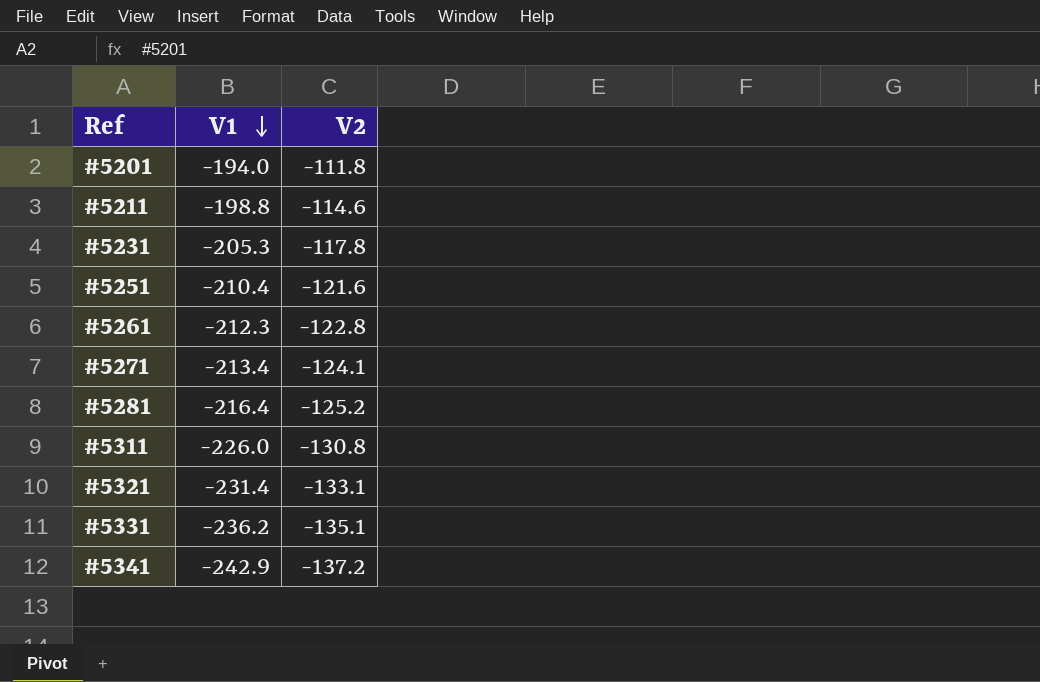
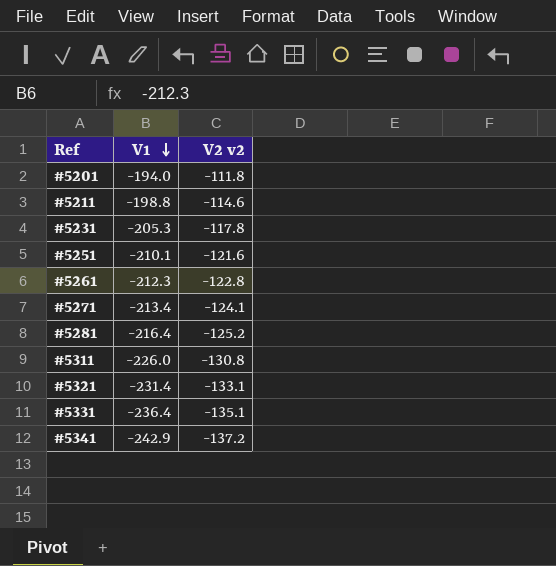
column name: V2 -> V2 v2
#5251 | V1: -210.4 -> -210.1
#5331 | V1: -236.2 -> -236.4

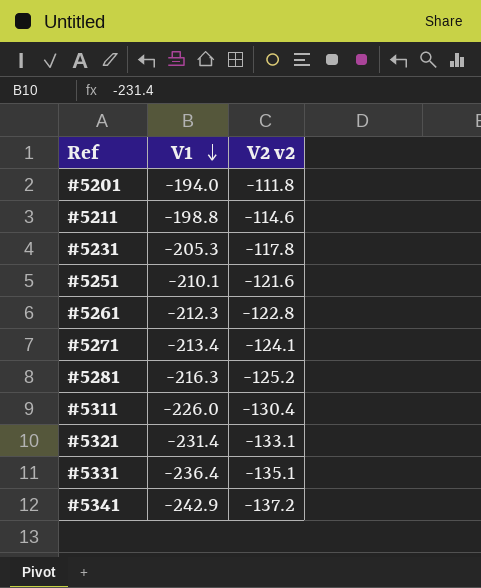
#5281 | V1: -216.4 -> -216.3
#5311 | V2 v2: -130.8 -> -130.4

